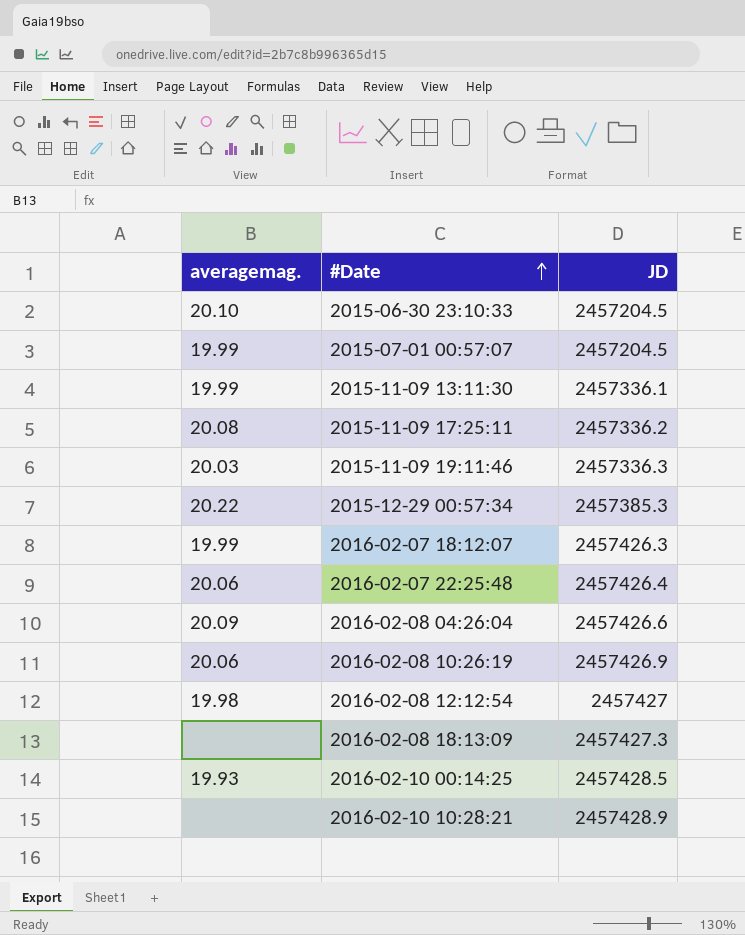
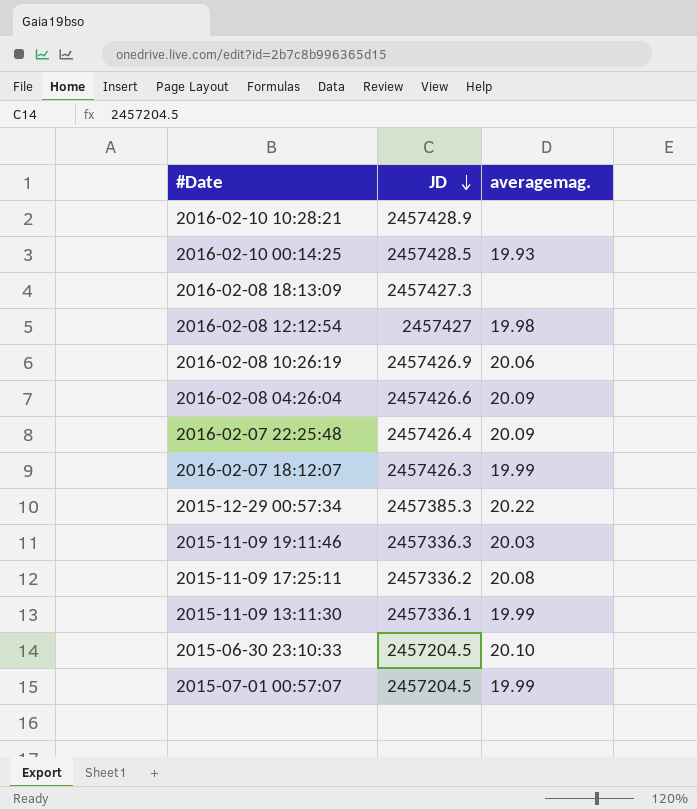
row order: #Date ascending -> JD descending
column averagemag. | position: 1 -> 3
2016-02-07 22:25:48 | averagemag.: 20.06 -> 20.09

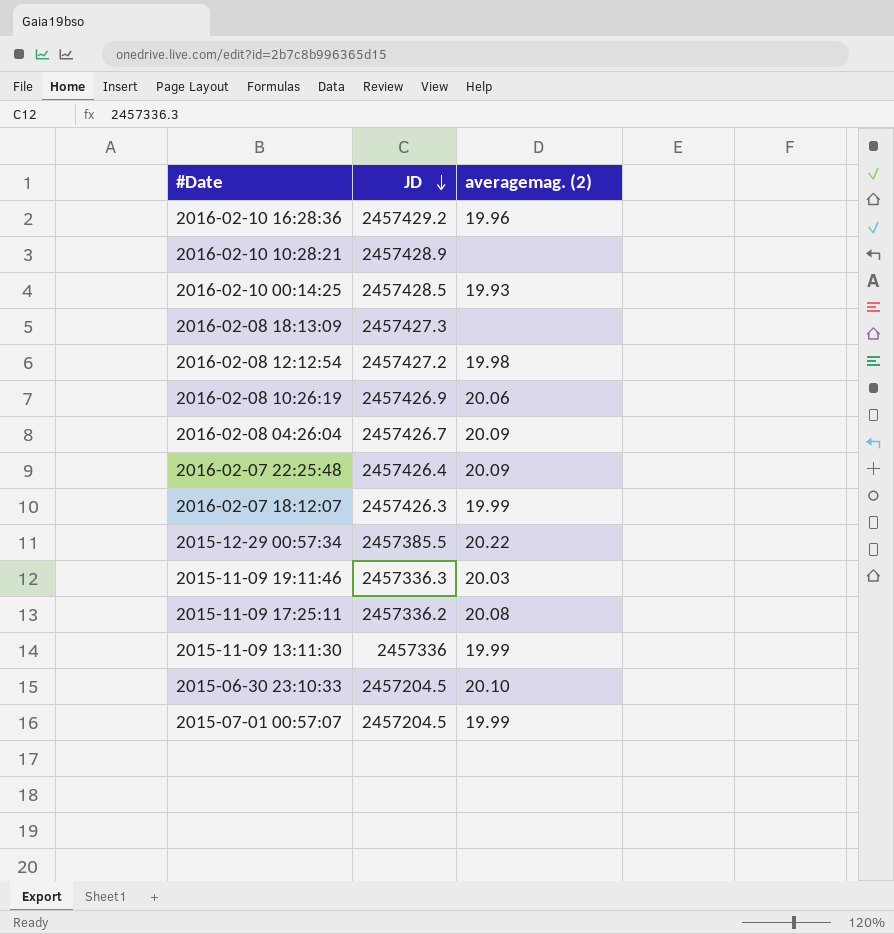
column name: averagemag. -> averagemag. (2)
row 2016-02-10 16:28:36: none -> 2457429.2 | 19.96
2016-02-08 12:12:54 | JD: 2457427 -> 2457427.2
2016-02-08 04:26:04 | JD: 2457426.6 -> 2457426.7
2015-12-29 00:57:34 | JD: 2457385.3 -> 2457385.5
2015-11-09 13:11:30 | JD: 2457336.1 -> 2457336

